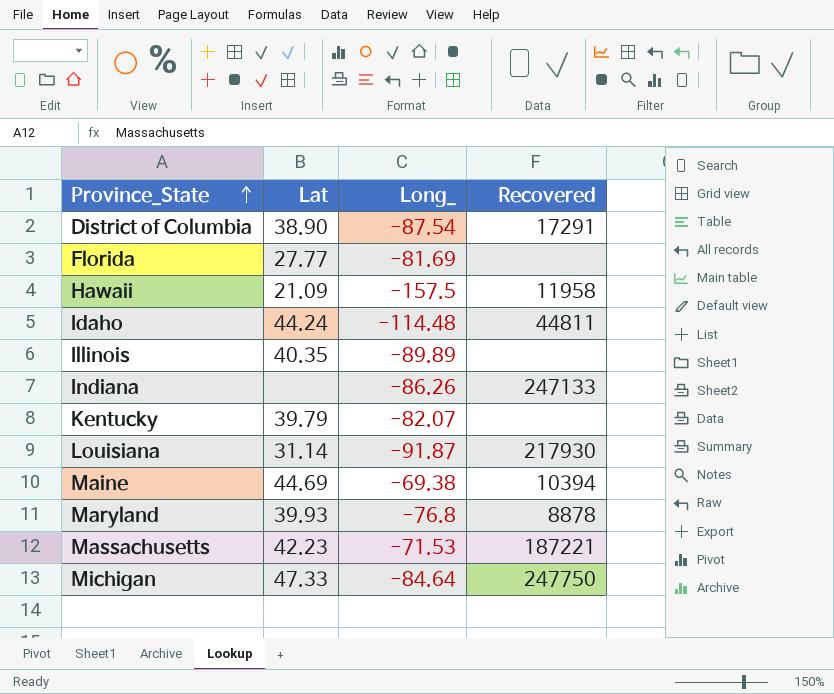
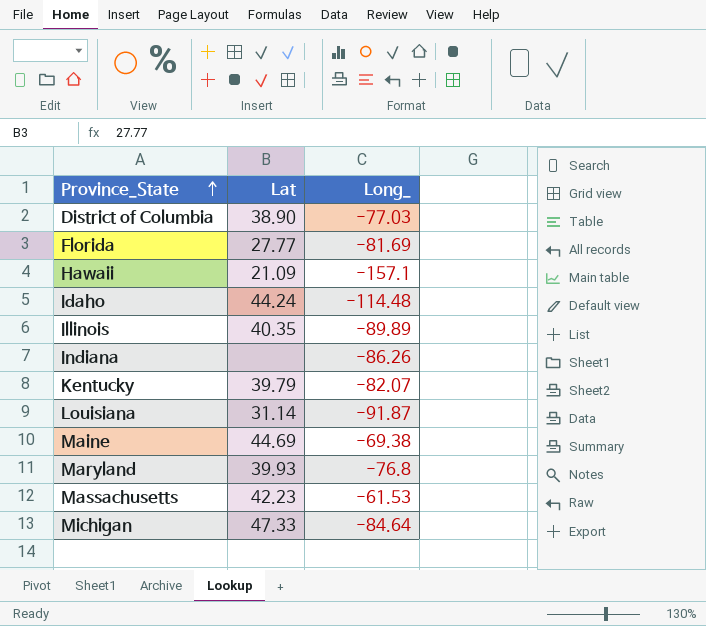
column Recovered | position: 4 -> none
District of Columbia | Long_: -87.54 -> -77.03
Hawaii | Long_: -157.5 -> -157.1
Massachusetts | Long_: -71.53 -> -61.53

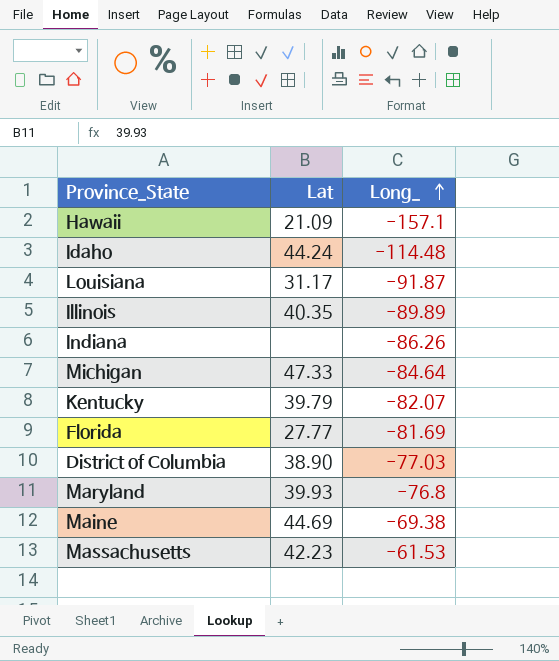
row order: Province_State ascending -> Long_ ascending
Louisiana | Lat: 31.14 -> 31.17

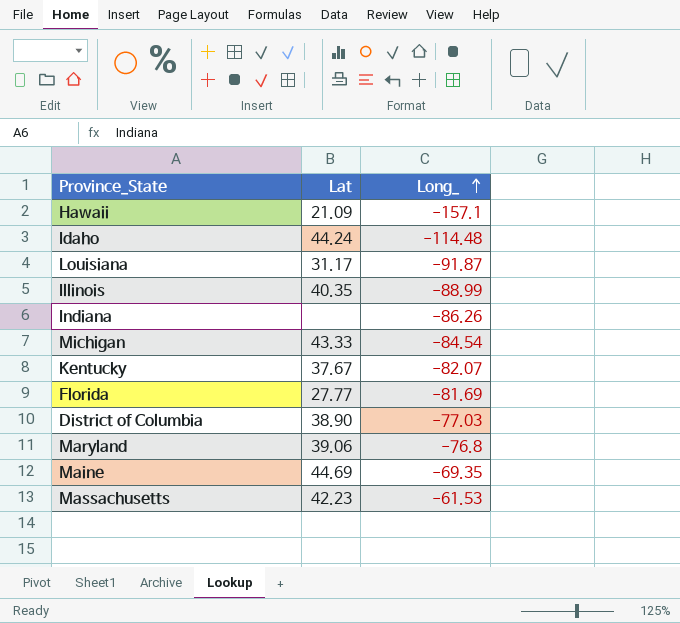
Illinois | Long_: -89.89 -> -88.99
Michigan | Lat: 47.33 -> 43.33
Michigan | Long_: -84.64 -> -84.54
Kentucky | Lat: 39.79 -> 37.67
Maryland | Lat: 39.93 -> 39.06
Maine | Long_: -69.38 -> -69.35

